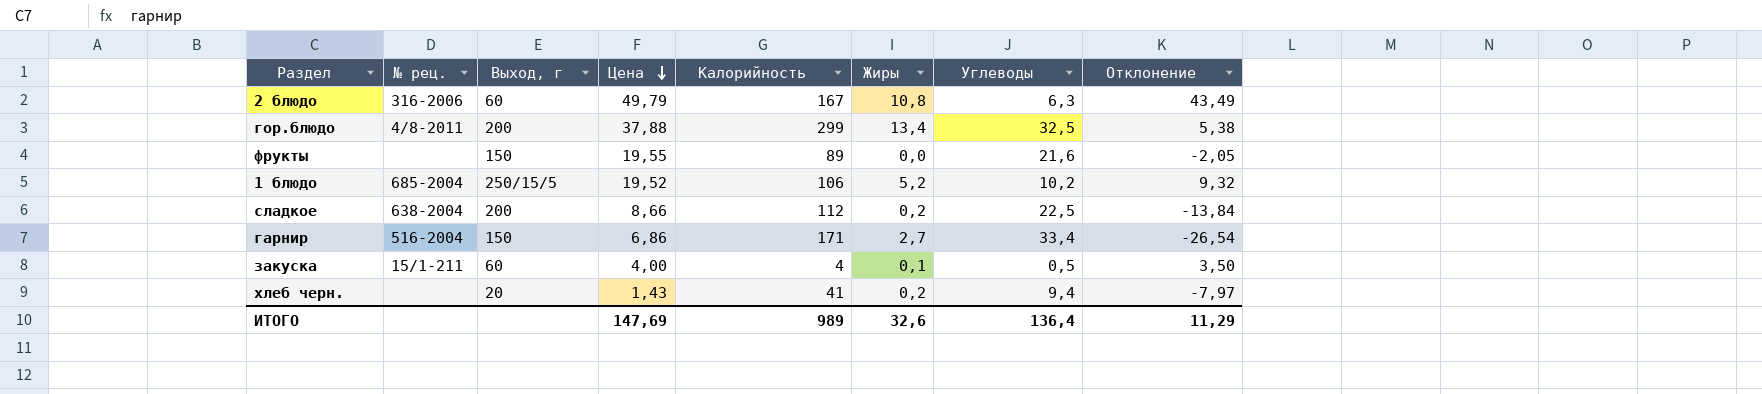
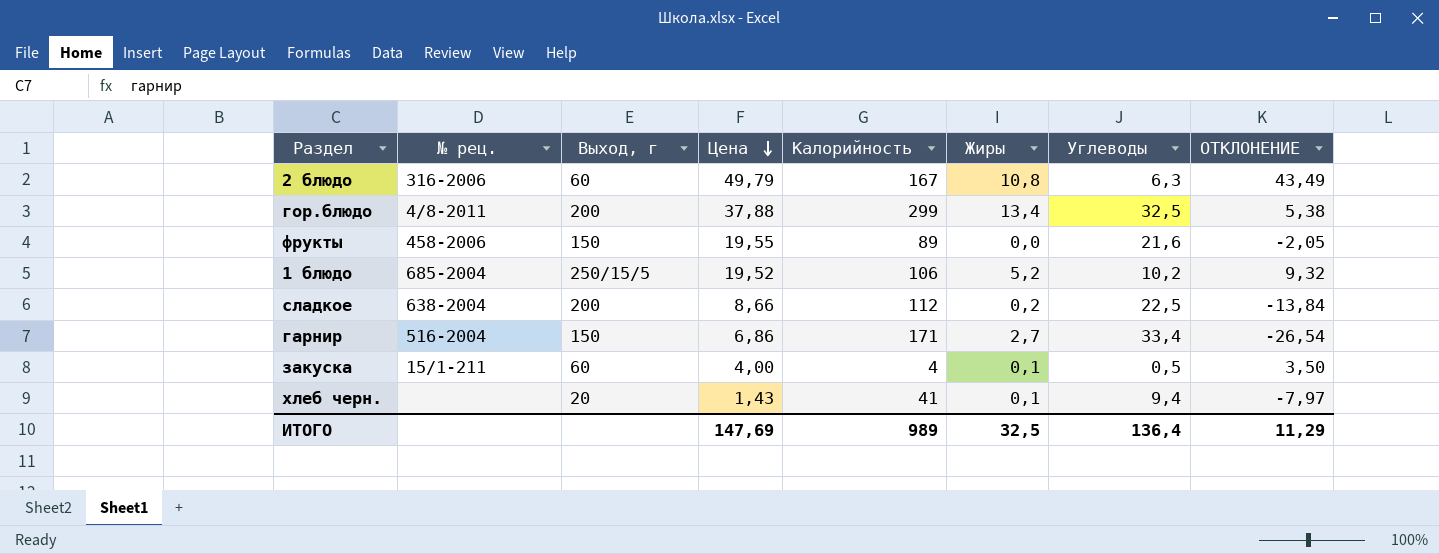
column name: Отклонение -> ОТКЛОНЕНИЕ
фрукты | № рец.: none -> 458-2006
хлеб черн. | Жиры: 0,2 -> 0,1
ИТОГО | Жиры: 32,6 -> 32,5

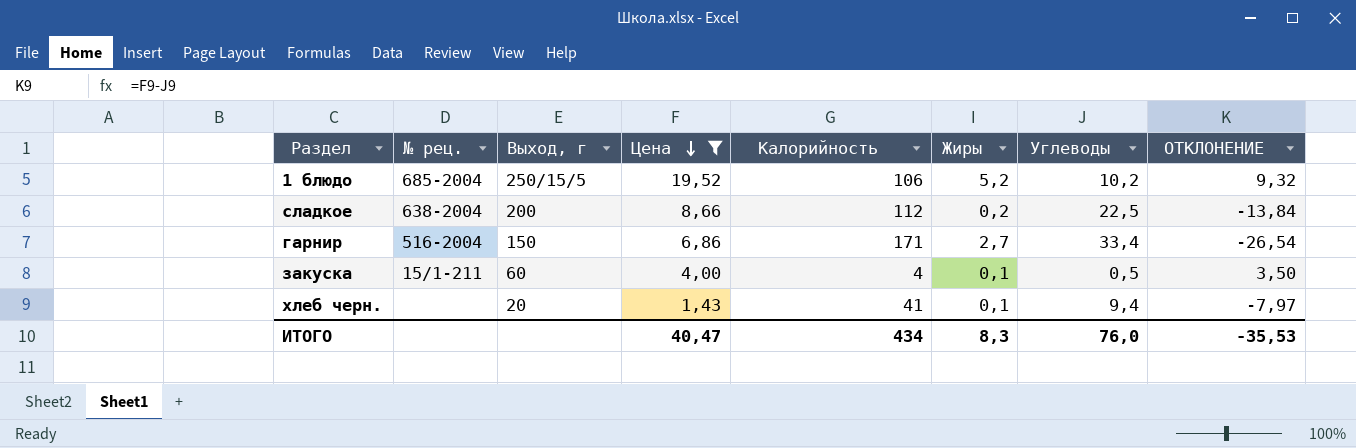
filter: none -> Цена <= 19,52
ИТОГО | Цена: 147,69 -> 40,47
ИТОГО | Калорийность: 989 -> 434
ИТОГО | Жиры: 32,5 -> 8,3
ИТОГО | Углеводы: 136,4 -> 76,0
ИТОГО | ОТКЛОНЕНИЕ: 11,29 -> -35,53

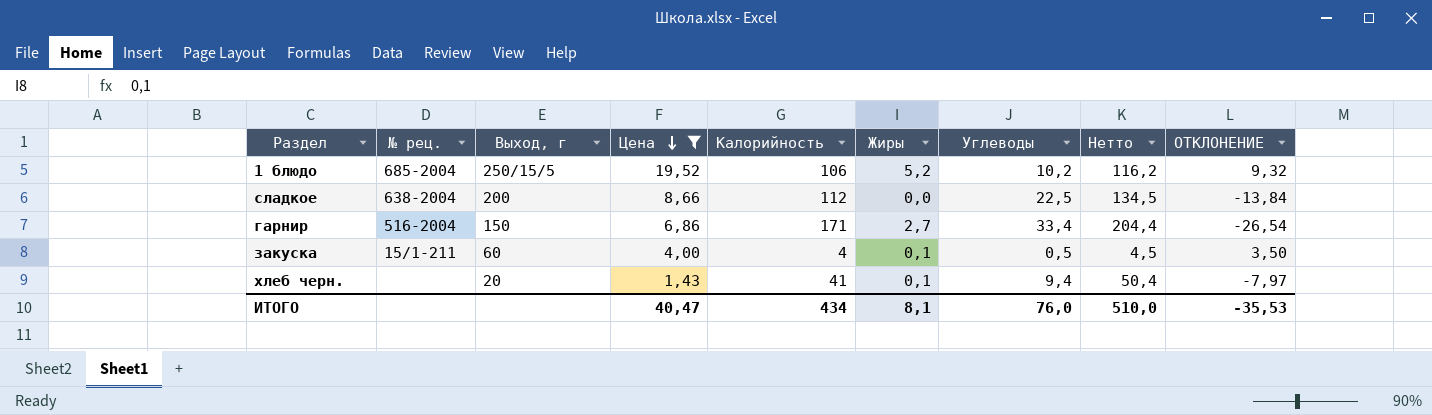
column Нетто | formula: none -> [Калорийность] + [Углеводы]
сладкое | Жиры: 0,2 -> 0,0
ИТОГО | Жиры: 8,3 -> 8,1

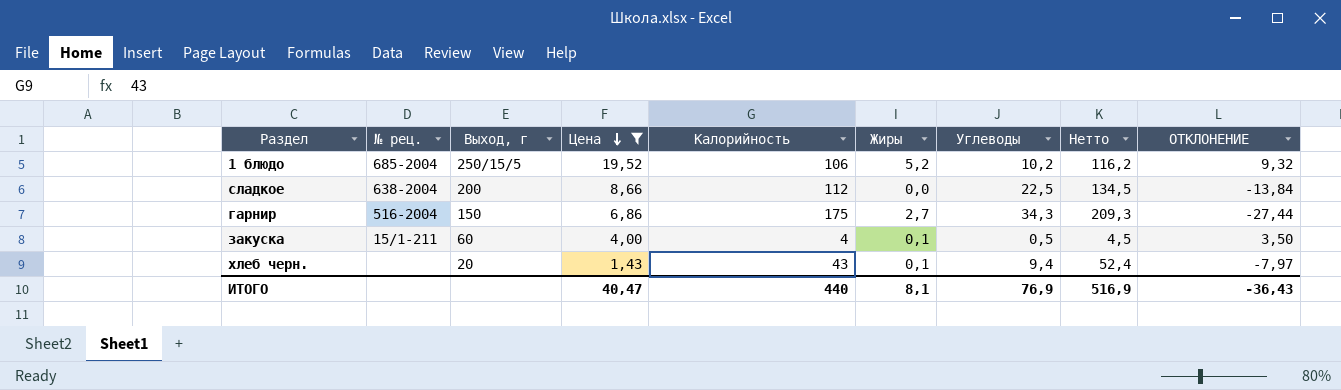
гарнир | Калорийность: 171 -> 175
гарнир | Углеводы: 33,4 -> 34,3
гарнир | Нетто: 204,4 -> 209,3
гарнир | ОТКЛОНЕНИЕ: -26,54 -> -27,44
хлеб черн. | Калорийность: 41 -> 43
хлеб черн. | Нетто: 50,4 -> 52,4
ИТОГО | Калорийность: 434 -> 440
ИТОГО | Углеводы: 76,0 -> 76,9
ИТОГО | Нетто: 510,0 -> 516,9
ИТОГО | ОТКЛОНЕНИЕ: -35,53 -> -36,43

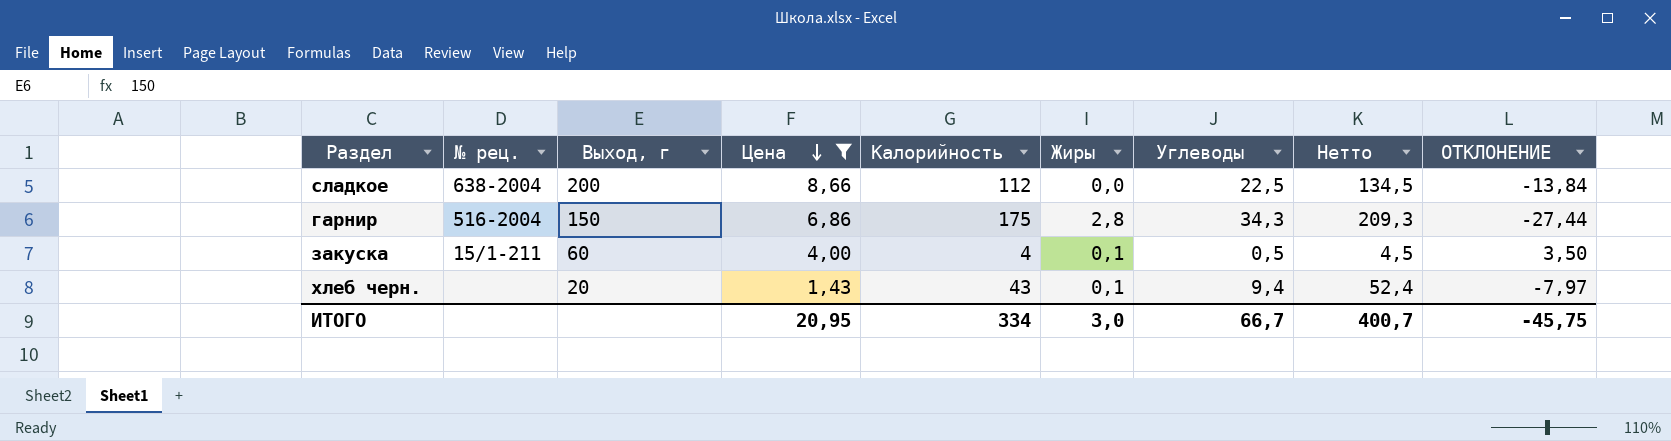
row 1 блюдо: 685-2004 | 250/15/5 | 19,52 | 106 | 5,2 | 10,2 | 116,2 | 9,32 -> none
гарнир | Жиры: 2,7 -> 2,8
ИТОГО | Цена: 40,47 -> 20,95
ИТОГО | Калорийность: 440 -> 334
ИТОГО | Жиры: 8,1 -> 3,0
ИТОГО | Углеводы: 76,9 -> 66,7
ИТОГО | Нетто: 516,9 -> 400,7
ИТОГО | ОТКЛОНЕНИЕ: -36,43 -> -45,75

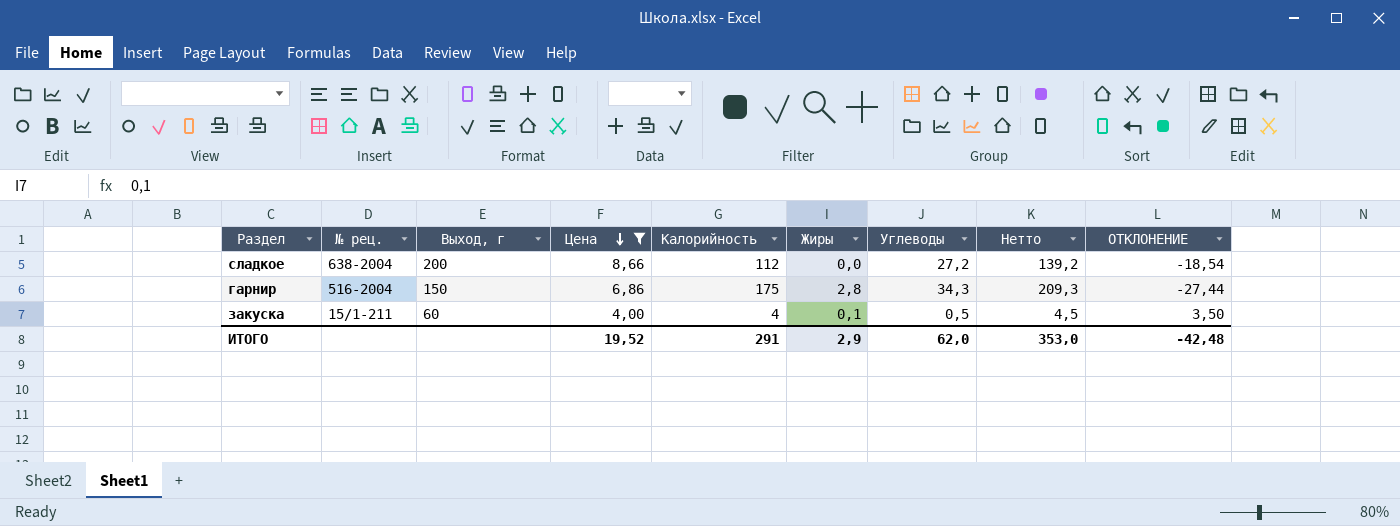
row хлеб черн.: none | 20 | 1,43 | 43 | 0,1 | 9,4 | 52,4 | -7,97 -> none
сладкое | Углеводы: 22,5 -> 27,2
сладкое | Нетто: 134,5 -> 139,2
сладкое | ОТКЛОНЕНИЕ: -13,84 -> -18,54
ИТОГО | Цена: 20,95 -> 19,52
ИТОГО | Калорийность: 334 -> 291
ИТОГО | Жиры: 3,0 -> 2,9
ИТОГО | Углеводы: 66,7 -> 62,0
ИТОГО | Нетто: 400,7 -> 353,0
ИТОГО | ОТКЛОНЕНИЕ: -45,75 -> -42,48

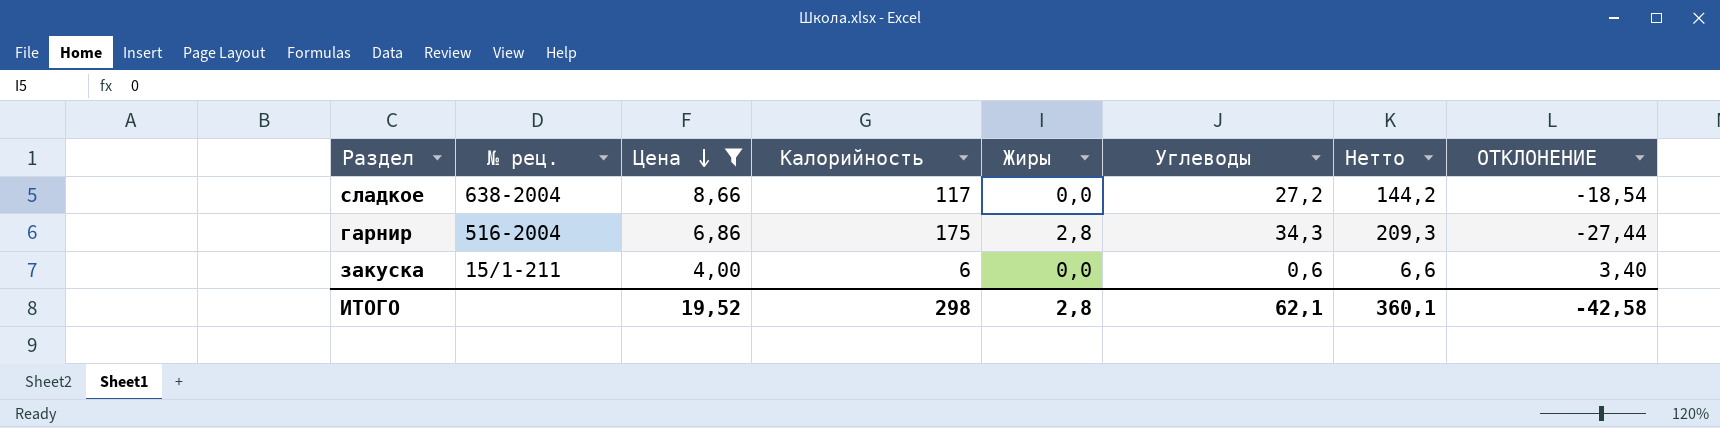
column Выход, г | position: 3 -> none
сладкое | Калорийность: 112 -> 117
сладкое | Нетто: 139,2 -> 144,2
закуска | Калорийность: 4 -> 6
закуска | Жиры: 0,1 -> 0,0
закуска | Углеводы: 0,5 -> 0,6
закуска | Нетто: 4,5 -> 6,6
закуска | ОТКЛОНЕНИЕ: 3,50 -> 3,40
ИТОГО | Калорийность: 291 -> 298
ИТОГО | Жиры: 2,9 -> 2,8
ИТОГО | Углеводы: 62,0 -> 62,1
ИТОГО | Нетто: 353,0 -> 360,1
ИТОГО | ОТКЛОНЕНИЕ: -42,48 -> -42,58

